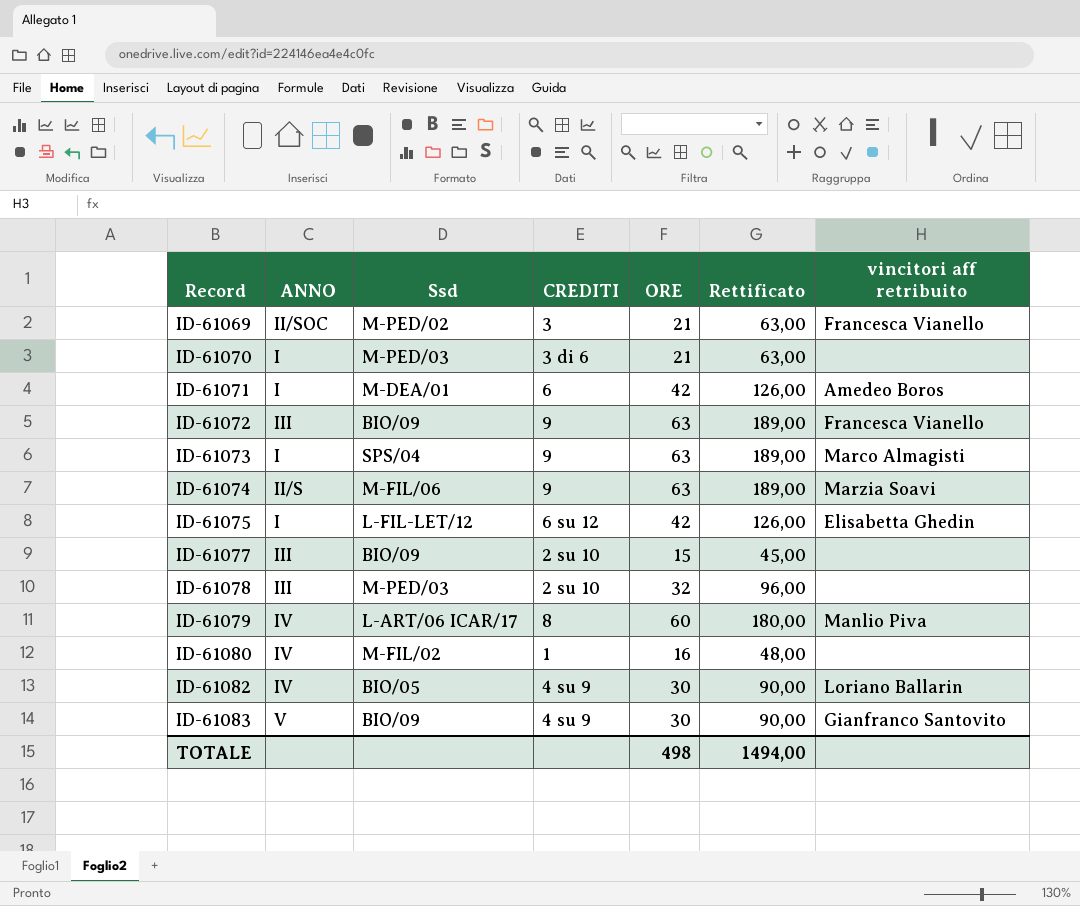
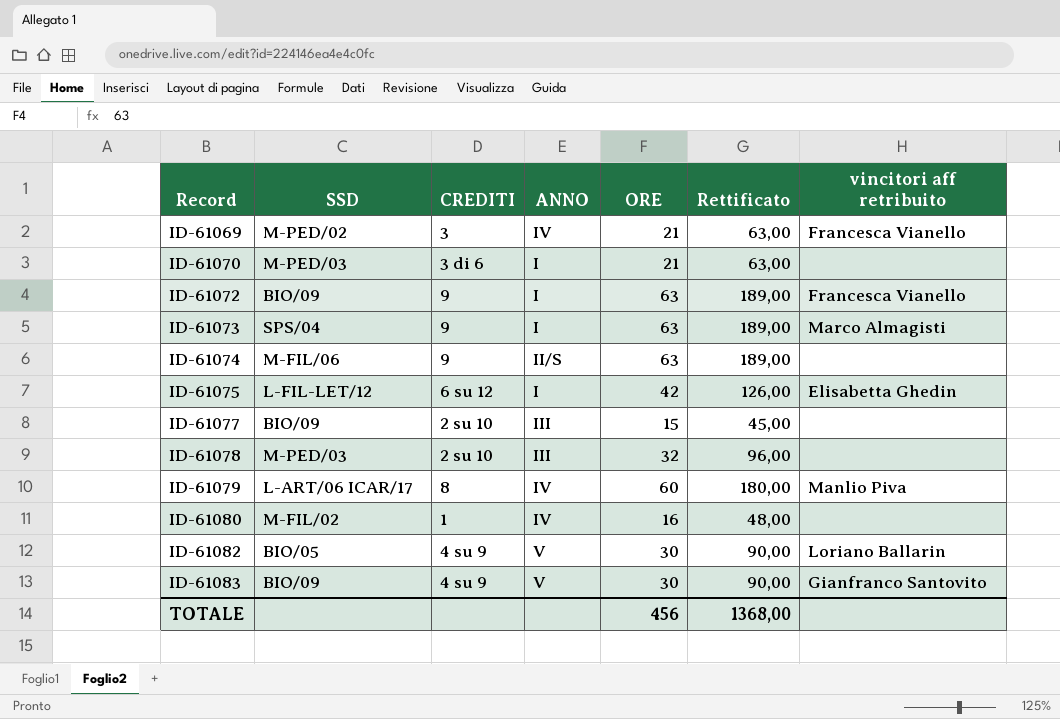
column name: Ssd -> SSD
column ANNO | position: 2 -> 4
row ID-61071: I | M-DEA/01 | 6 | 42 | 126,00 | Amedeo Boros -> none
ID-61069 | ANNO: II/SOC -> IV
ID-61072 | ANNO: III -> I
ID-61074 | vincitori aff retribuito: Marzia Soavi -> none
ID-61082 | ANNO: IV -> V
TOTALE | ORE: 498 -> 456
TOTALE | Rettificato: 1494,00 -> 1368,00

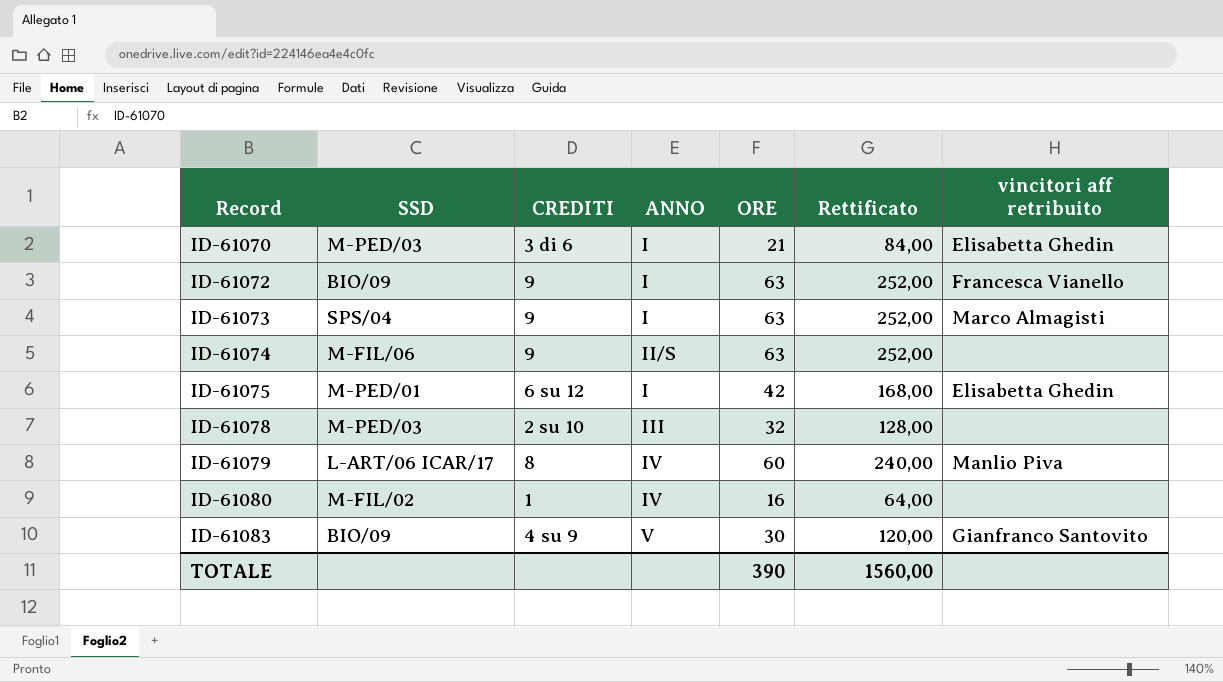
column Rettificato | formula: [ORE] * 3 -> [ORE] * 4
row ID-61069: M-PED/02 | 3 | IV | 21 | 63,00 | Francesca Vianello -> none
row ID-61077: BIO/09 | 2 su 10 | III | 15 | 45,00 | none -> none
row ID-61082: BIO/05 | 4 su 9 | V | 30 | 90,00 | Loriano Ballarin -> none
ID-61070 | vincitori aff retribuito: none -> Elisabetta Ghedin
ID-61075 | SSD: L-FIL-LET/12 -> M-PED/01
TOTALE | ORE: 456 -> 390
TOTALE | Rettificato: 1368,00 -> 1560,00

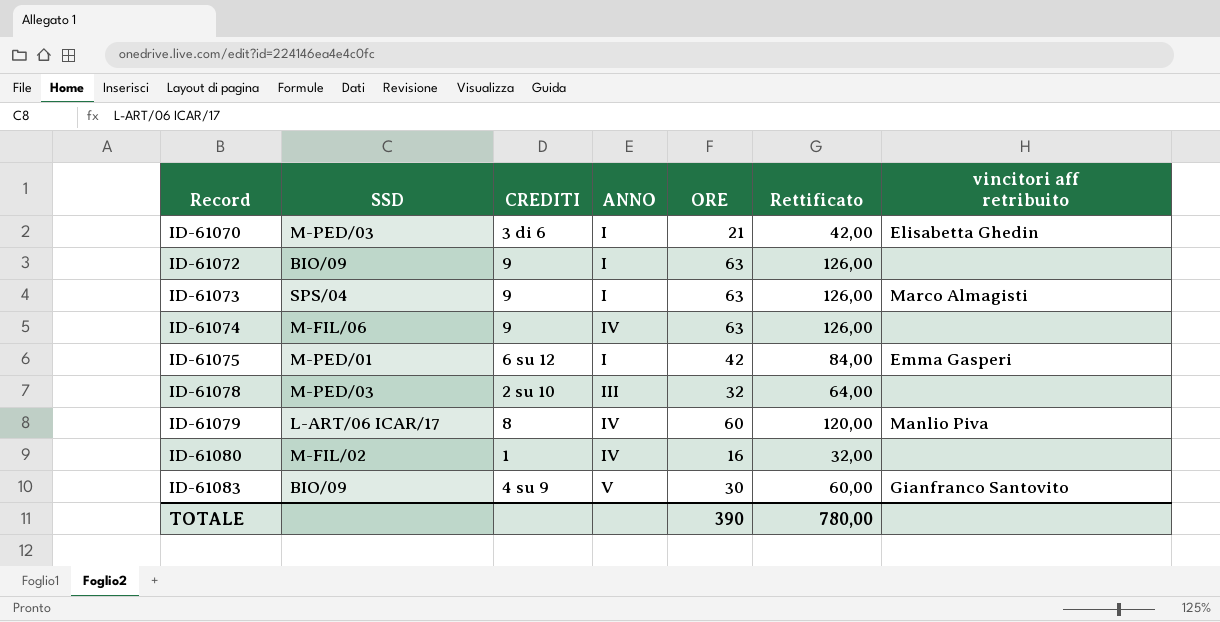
column Rettificato | formula: [ORE] * 4 -> [ORE] * 2
ID-61072 | vincitori aff retribuito: Francesca Vianello -> none
ID-61074 | ANNO: II/S -> IV
ID-61075 | vincitori aff retribuito: Elisabetta Ghedin -> Emma Gasperi
TOTALE | Rettificato: 1560,00 -> 780,00

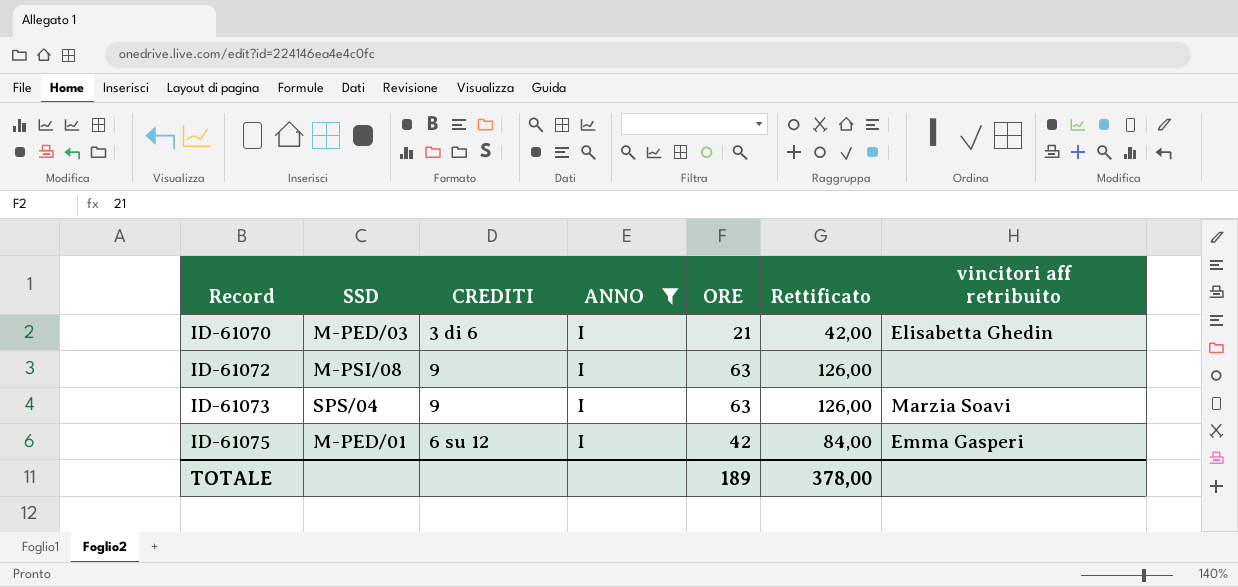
filter: none -> ANNO = I
ID-61072 | SSD: BIO/09 -> M-PSI/08
ID-61073 | vincitori aff retribuito: Marco Almagisti -> Marzia Soavi
TOTALE | ORE: 390 -> 189
TOTALE | Rettificato: 780,00 -> 378,00

